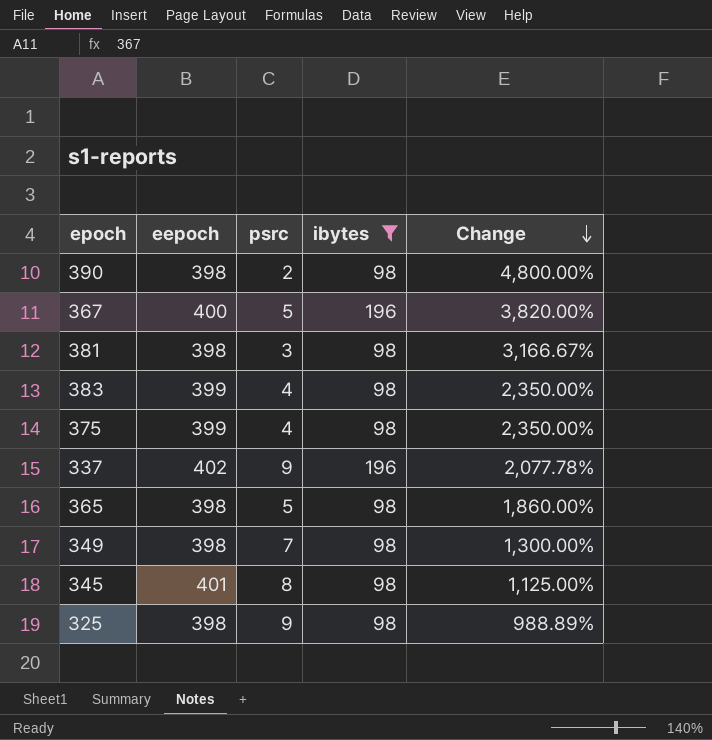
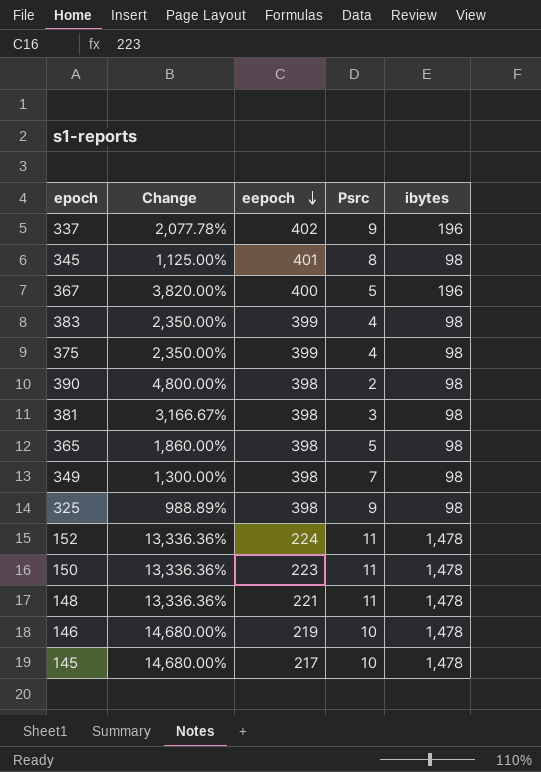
filter: ibytes != 1,478 -> none
row order: Change descending -> eepoch descending
column Change | position: 5 -> 2
column name: psrc -> Psrc

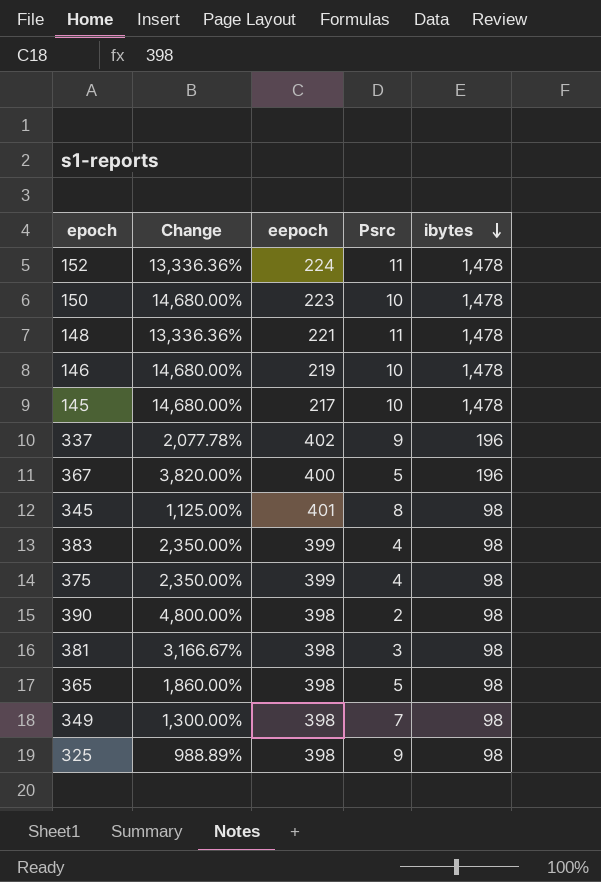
row order: eepoch descending -> ibytes descending
150 | Change: 13,336.36% -> 14,680.00%
150 | Psrc: 11 -> 10

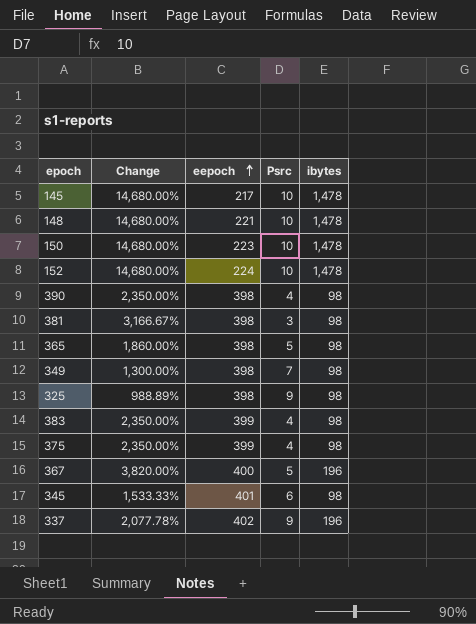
row order: ibytes descending -> eepoch ascending
row 146: 14,680.00% | 219 | 10 | 1,478 -> none
148 | Change: 13,336.36% -> 14,680.00%
148 | Psrc: 11 -> 10
152 | Change: 13,336.36% -> 14,680.00%
152 | Psrc: 11 -> 10
390 | Change: 4,800.00% -> 2,350.00%
390 | Psrc: 2 -> 4
345 | Change: 1,125.00% -> 1,533.33%
345 | Psrc: 8 -> 6

